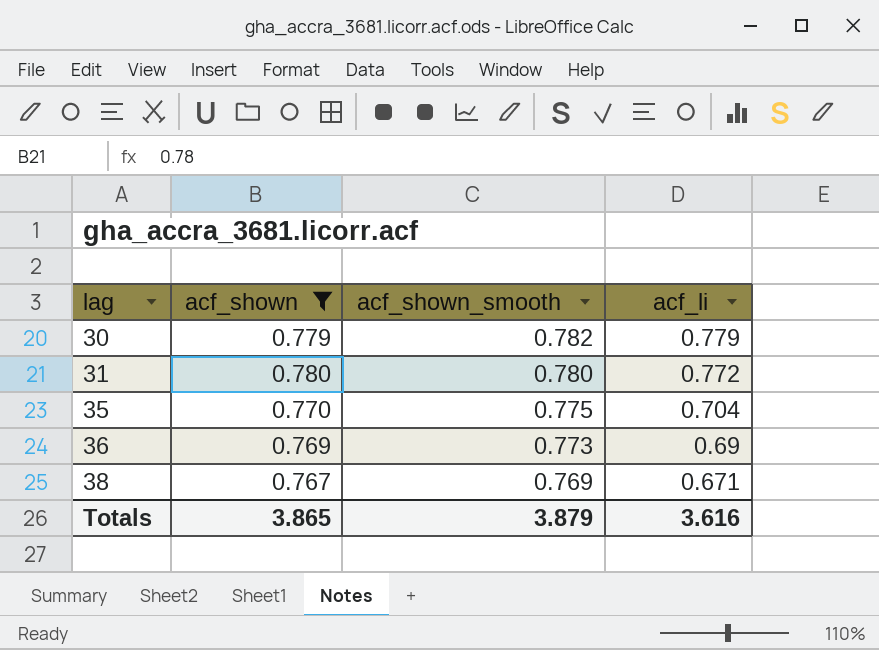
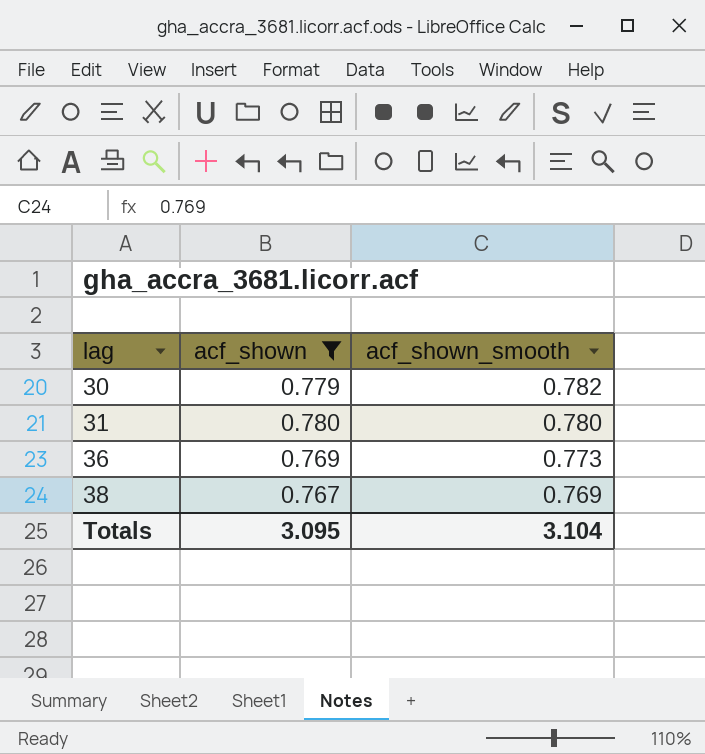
column acf_li | position: 4 -> none
row 35: 0.770 | 0.775 | 0.704 -> none
Totals | acf_shown: 3.865 -> 3.095
Totals | acf_shown_smooth: 3.879 -> 3.104

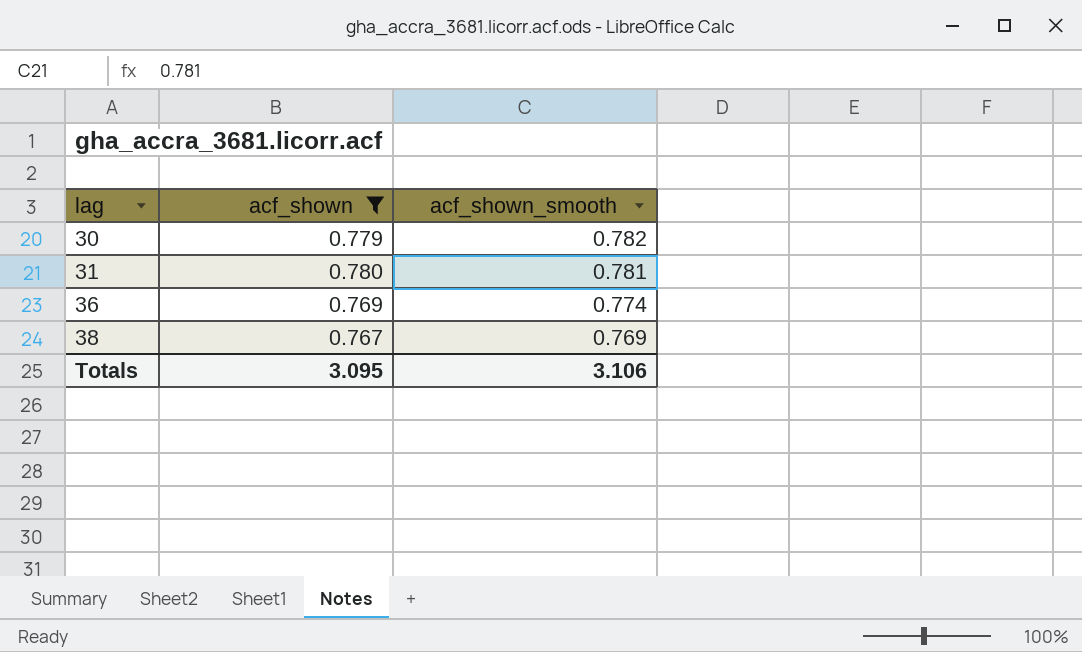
31 | acf_shown_smooth: 0.780 -> 0.781
36 | acf_shown_smooth: 0.773 -> 0.774
Totals | acf_shown_smooth: 3.104 -> 3.106

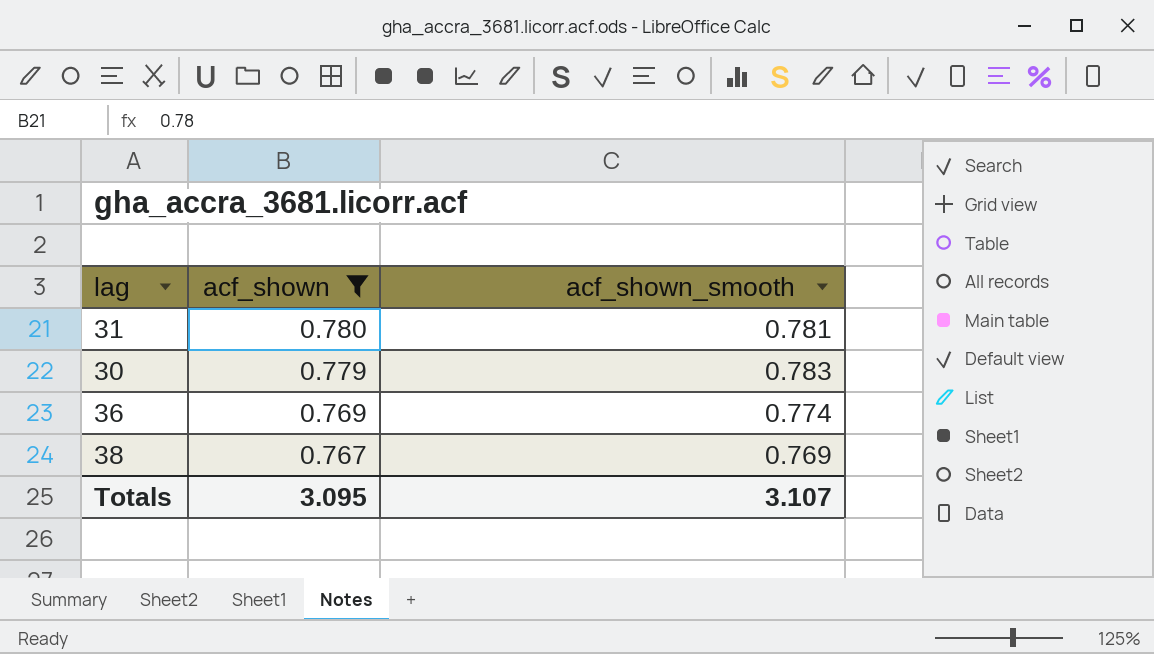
row order: lag ascending -> acf_shown descending
30 | acf_shown_smooth: 0.782 -> 0.783
Totals | acf_shown_smooth: 3.106 -> 3.107

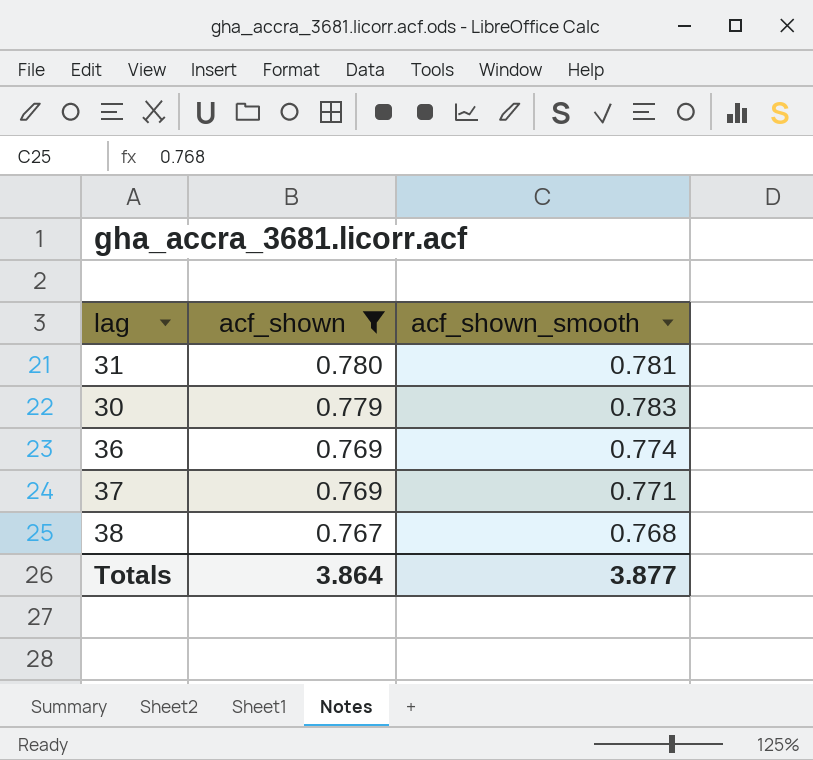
row 37: none -> 0.769 | 0.771
38 | acf_shown_smooth: 0.769 -> 0.768
Totals | acf_shown: 3.095 -> 3.864
Totals | acf_shown_smooth: 3.107 -> 3.877

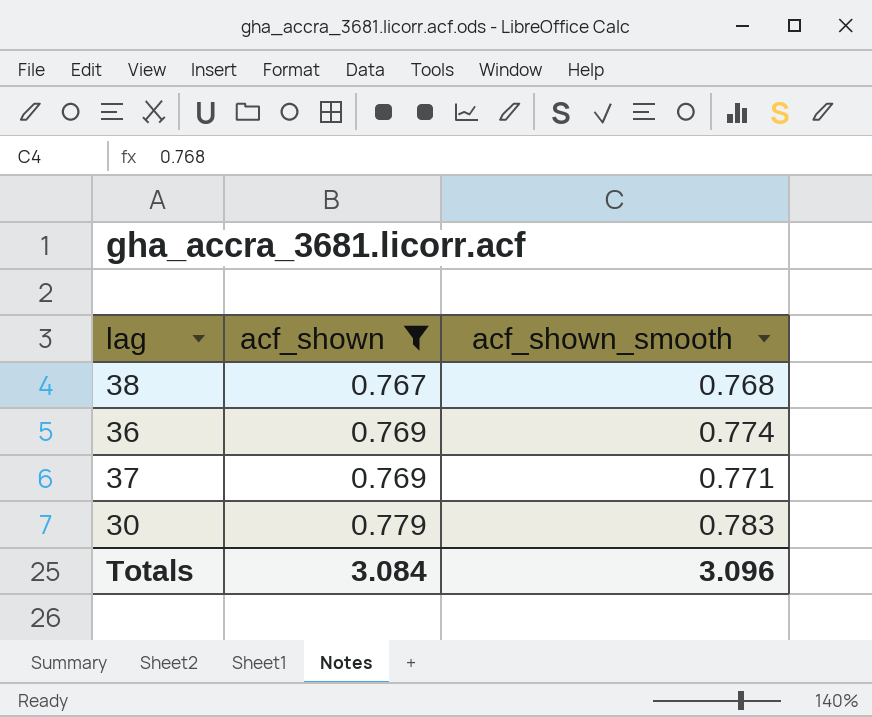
row order: acf_shown descending -> acf_shown ascending
row 31: 0.780 | 0.781 -> none
Totals | acf_shown: 3.864 -> 3.084
Totals | acf_shown_smooth: 3.877 -> 3.096

